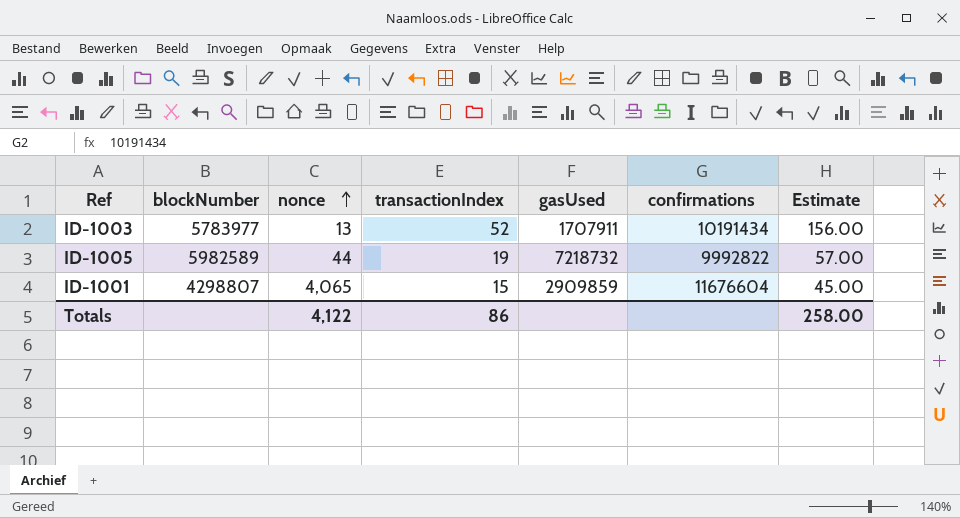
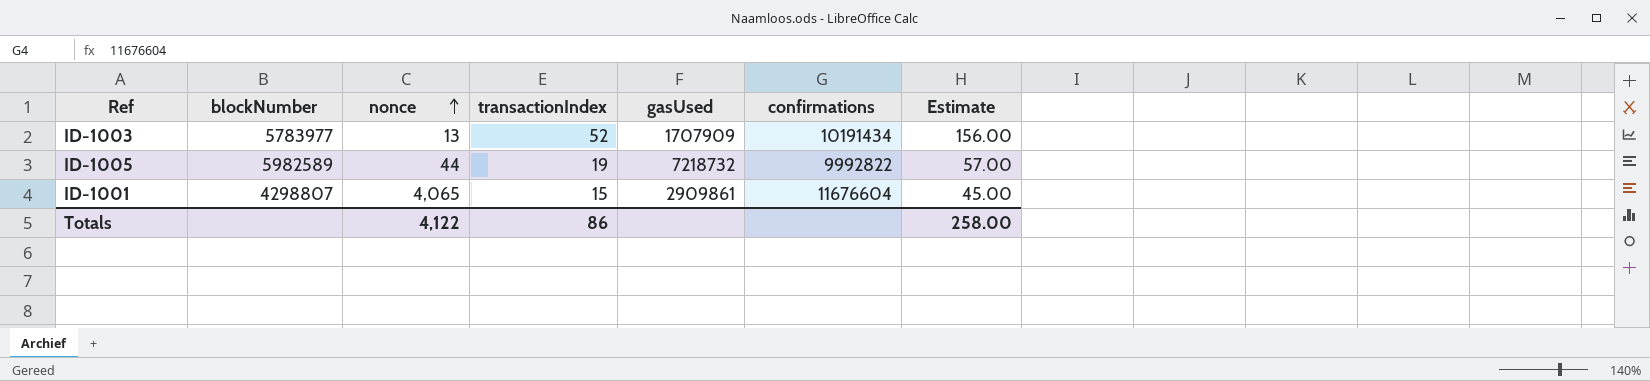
ID-1003 | gasUsed: 1707911 -> 1707909
ID-1001 | gasUsed: 2909859 -> 2909861

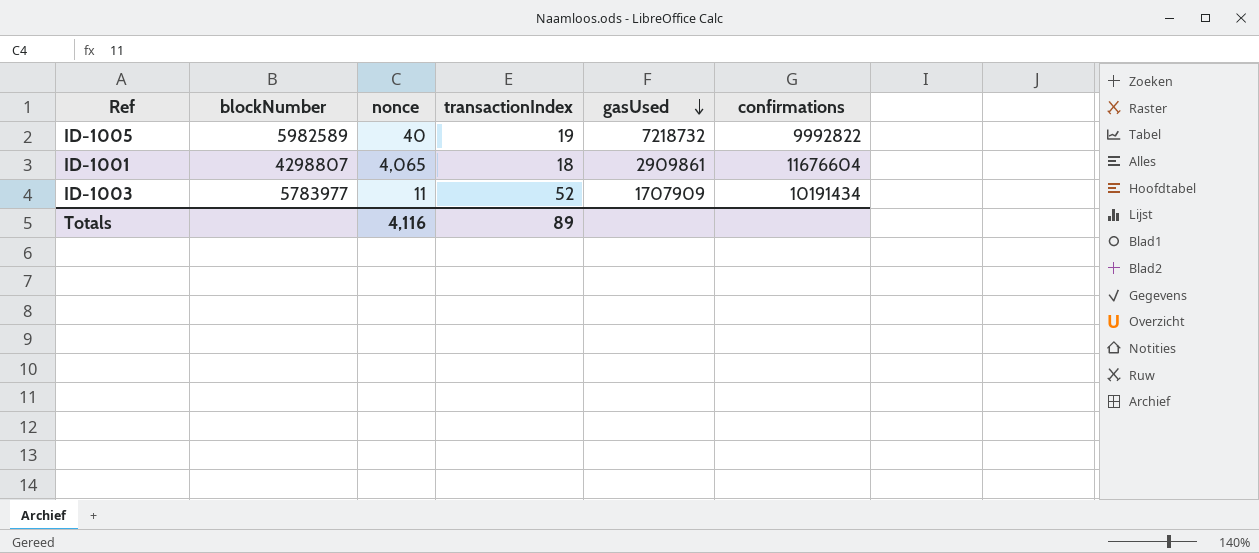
row order: nonce ascending -> gasUsed descending
column Estimate | formula: [transactionIndex] * 3 -> none
ID-1005 | nonce: 44 -> 40
ID-1001 | transactionIndex: 15 -> 18
ID-1003 | nonce: 13 -> 11
Totals | nonce: 4,122 -> 4,116
Totals | transactionIndex: 86 -> 89

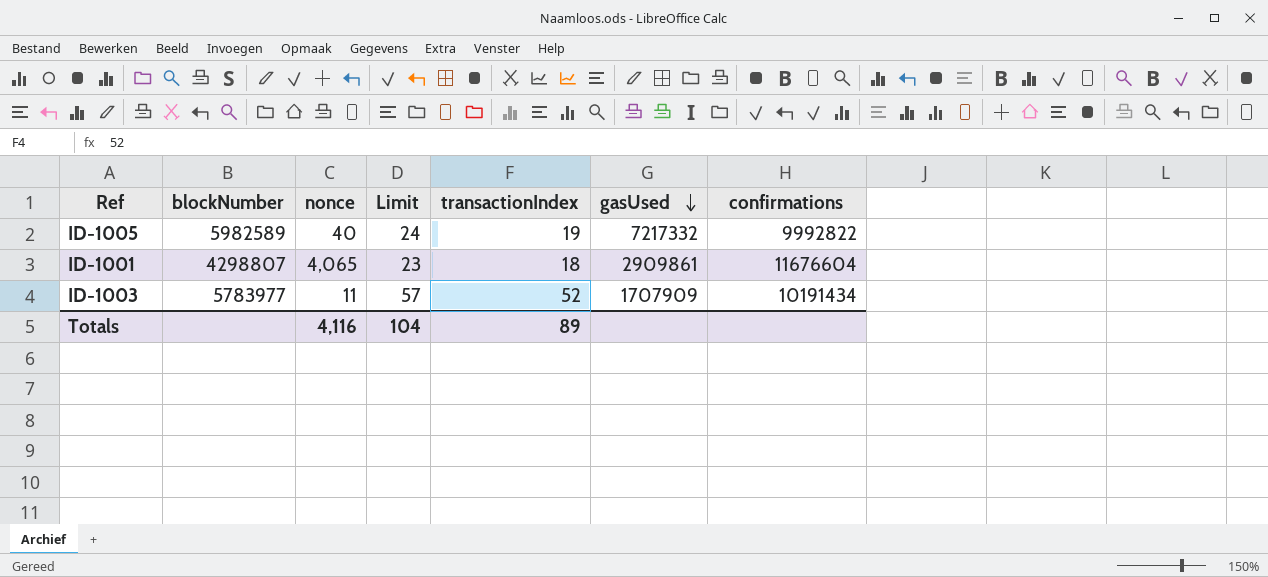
column Limit | formula: none -> [transactionIndex] + 5
ID-1005 | gasUsed: 7218732 -> 7217332

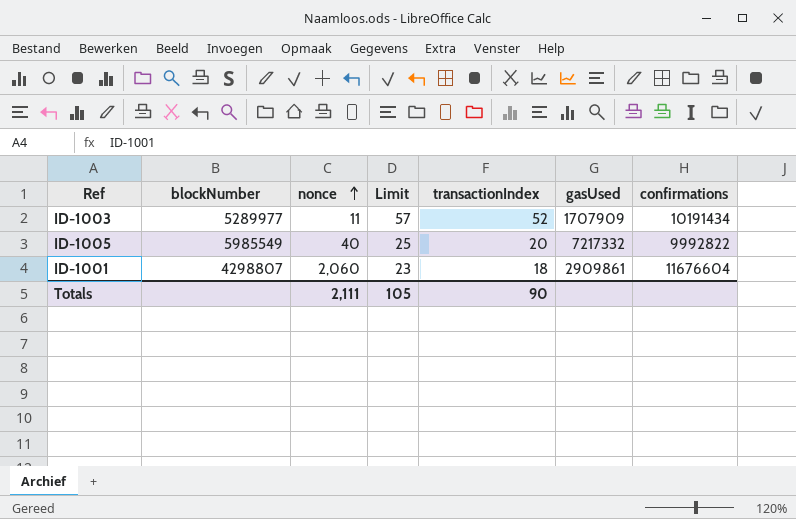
row order: gasUsed descending -> nonce ascending
ID-1003 | blockNumber: 5783977 -> 5289977
ID-1005 | blockNumber: 5982589 -> 5985549
ID-1005 | Limit: 24 -> 25
ID-1005 | transactionIndex: 19 -> 20
ID-1001 | nonce: 4,065 -> 2,060
Totals | nonce: 4,116 -> 2,111
Totals | Limit: 104 -> 105
Totals | transactionIndex: 89 -> 90

